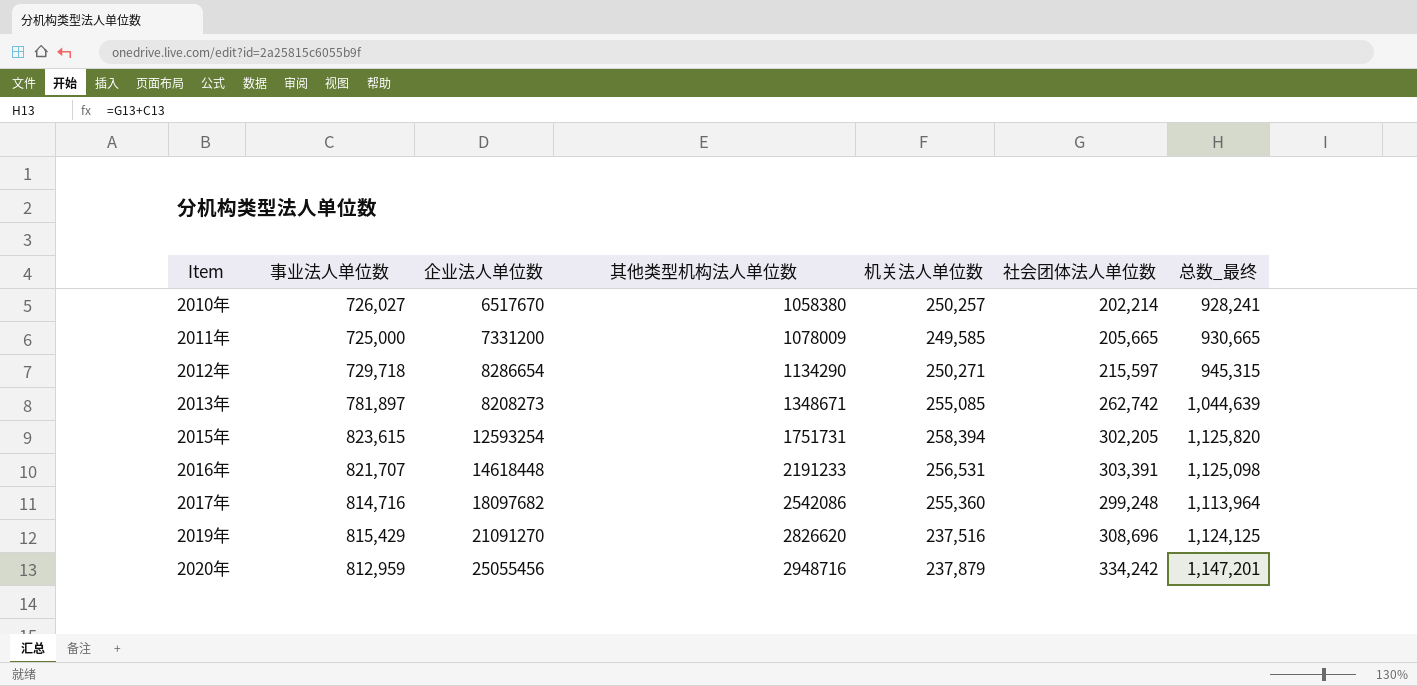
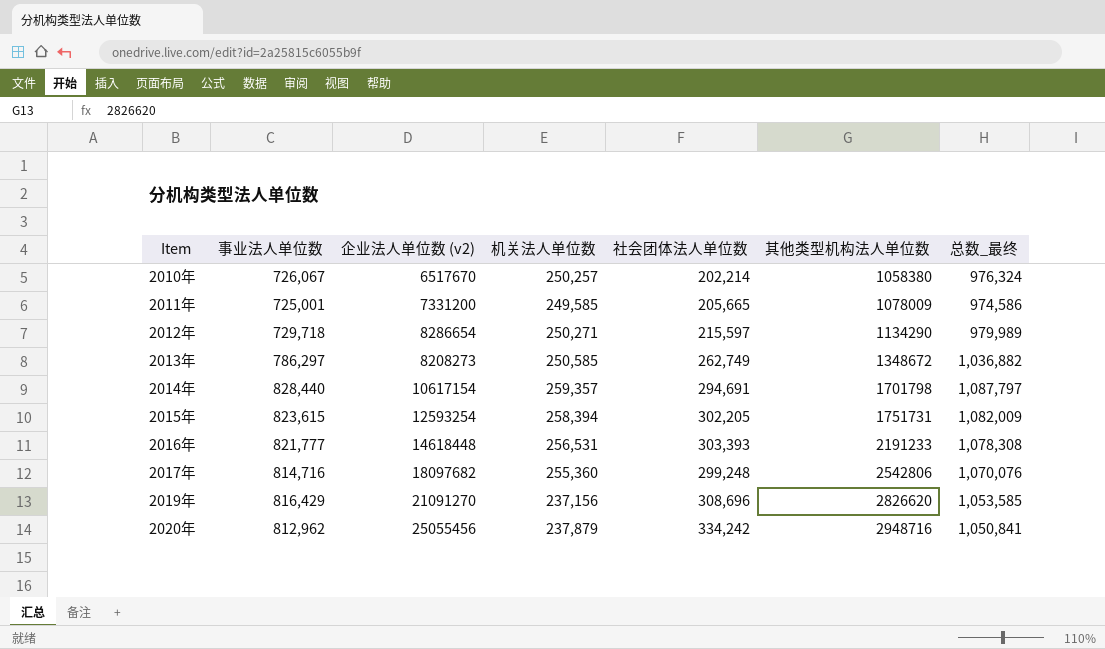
column name: 企业法人单位数 -> 企业法人单位数 (v2)
column 其他类型机构法人单位数 | position: 4 -> 6
column 总数_最终 | formula: [事业法人单位数] + [社会团体法人单位数] -> [事业法人单位数] + [机关法人单位数]
2010年 | 事业法人单位数: 726,027 -> 726,067
2011年 | 事业法人单位数: 725,000 -> 725,001
2013年 | 事业法人单位数: 781,897 -> 786,297
2013年 | 机关法人单位数: 255,085 -> 250,585
2013年 | 社会团体法人单位数: 262,742 -> 262,749
2013年 | 其他类型机构法人单位数: 1348671 -> 1348672
row 2014年: none -> 828,440 | 10617154 | 259,357 | 294,691 | 1701798 | 1,087,797
2016年 | 事业法人单位数: 821,707 -> 821,777
2016年 | 社会团体法人单位数: 303,391 -> 303,393
2017年 | 其他类型机构法人单位数: 2542086 -> 2542806
2019年 | 事业法人单位数: 815,429 -> 816,429
2019年 | 机关法人单位数: 237,516 -> 237,156
2020年 | 事业法人单位数: 812,959 -> 812,962

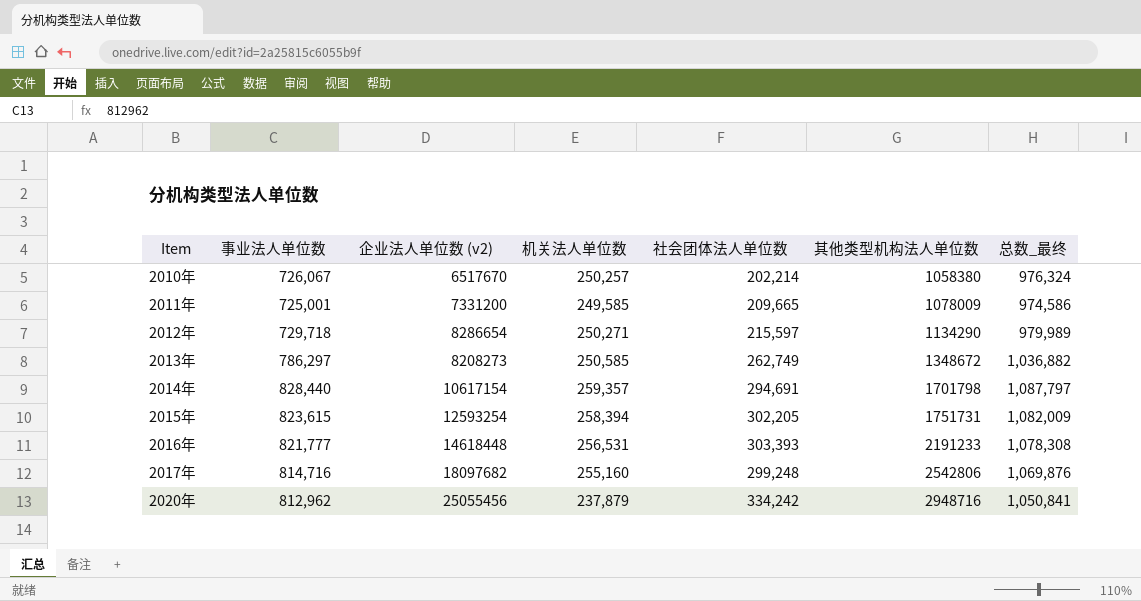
row 2019年: 816,429 | 21091270 | 237,156 | 308,696 | 2826620 | 1,053,585 -> none
2011年 | 社会团体法人单位数: 205,665 -> 209,665
2017年 | 机关法人单位数: 255,360 -> 255,160
2017年 | 总数_最终: 1,070,076 -> 1,069,876

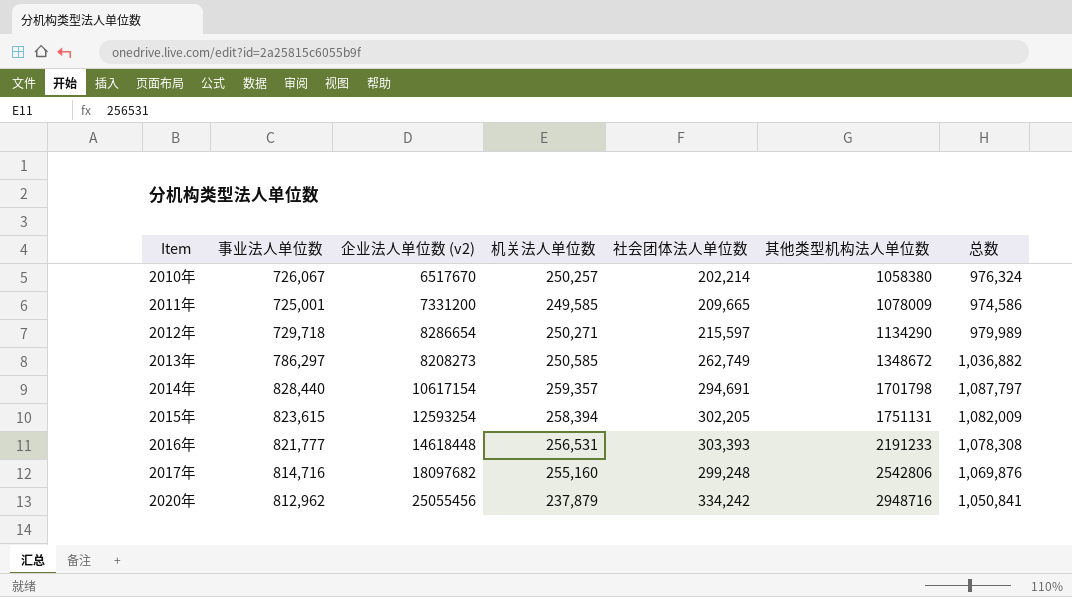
column name: 总数_最终 -> 总数
2015年 | 其他类型机构法人单位数: 1751731 -> 1751131

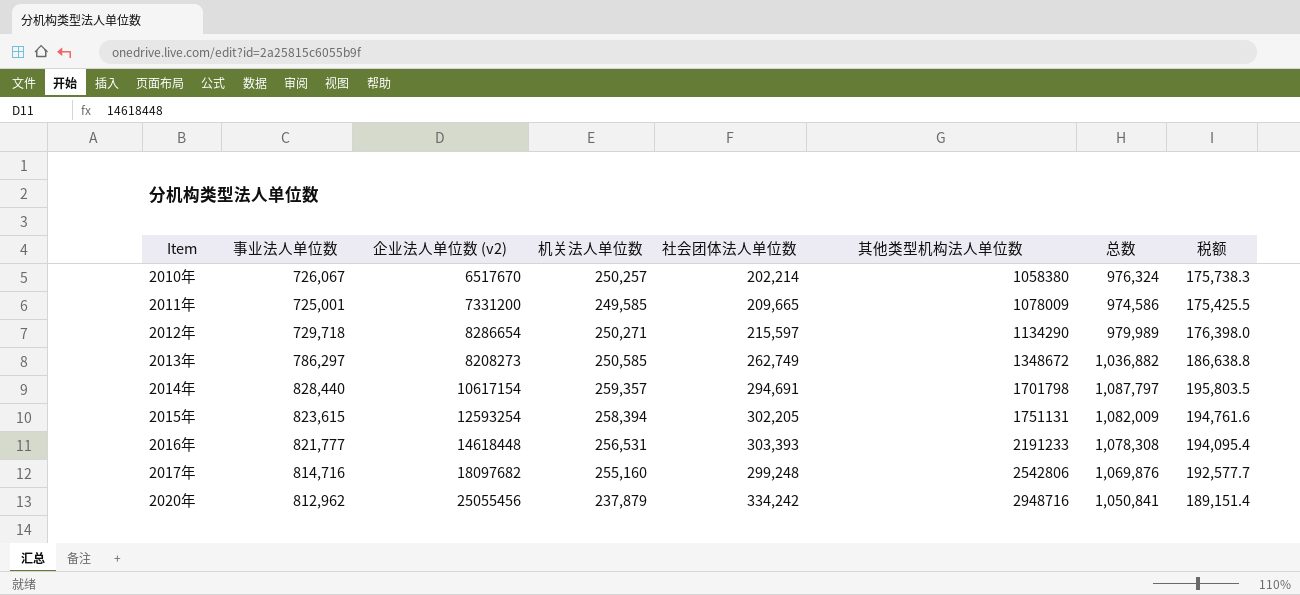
column 税额 | formula: none -> [总数] * 0.18

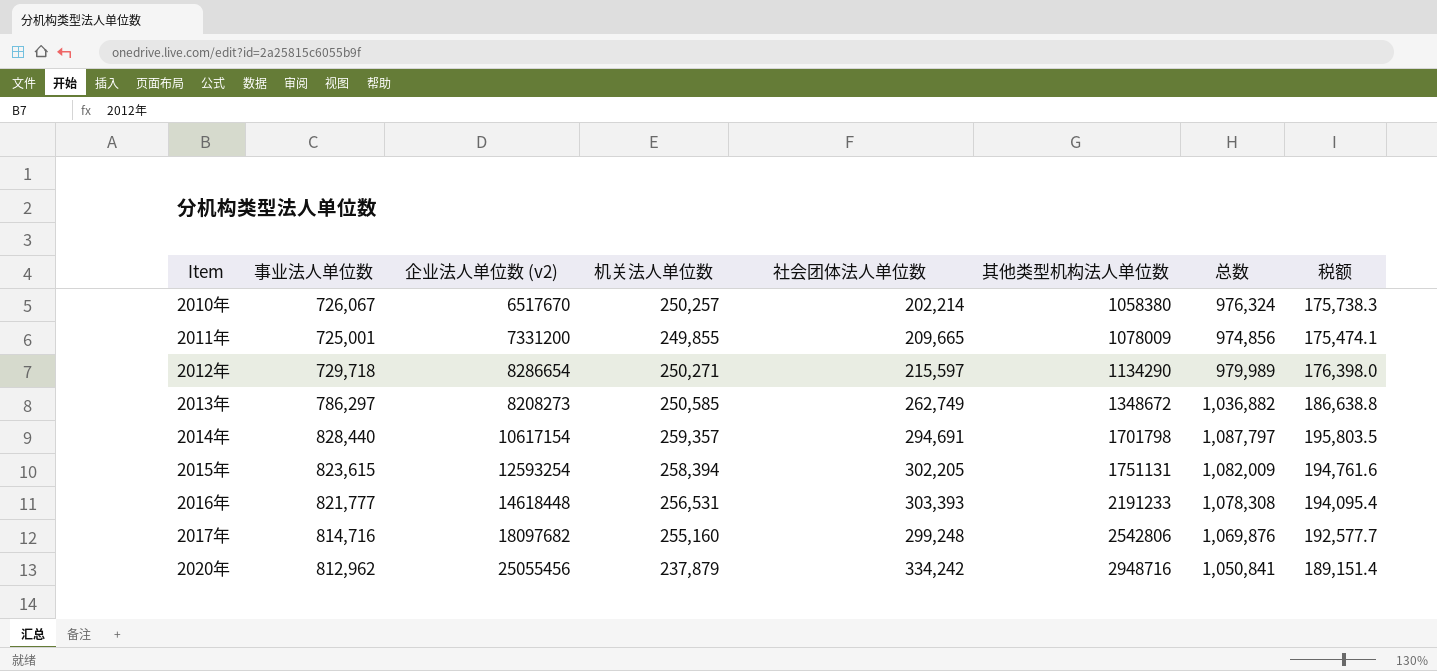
2011年 | 机关法人单位数: 249,585 -> 249,855
2011年 | 总数: 974,586 -> 974,856
2011年 | 税额: 175,425.5 -> 175,474.1

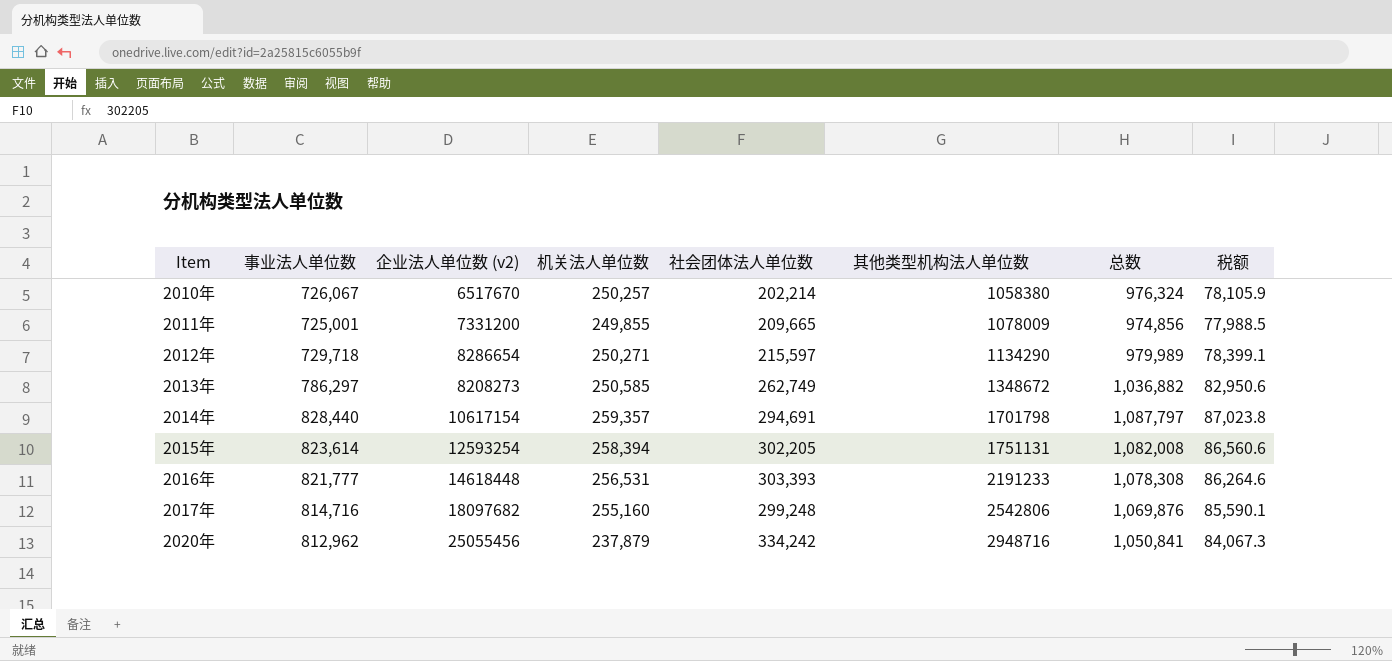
column 税额 | formula: [总数] * 0.18 -> [总数] * 0.08
2015年 | 事业法人单位数: 823,615 -> 823,614
2015年 | 总数: 1,082,009 -> 1,082,008

